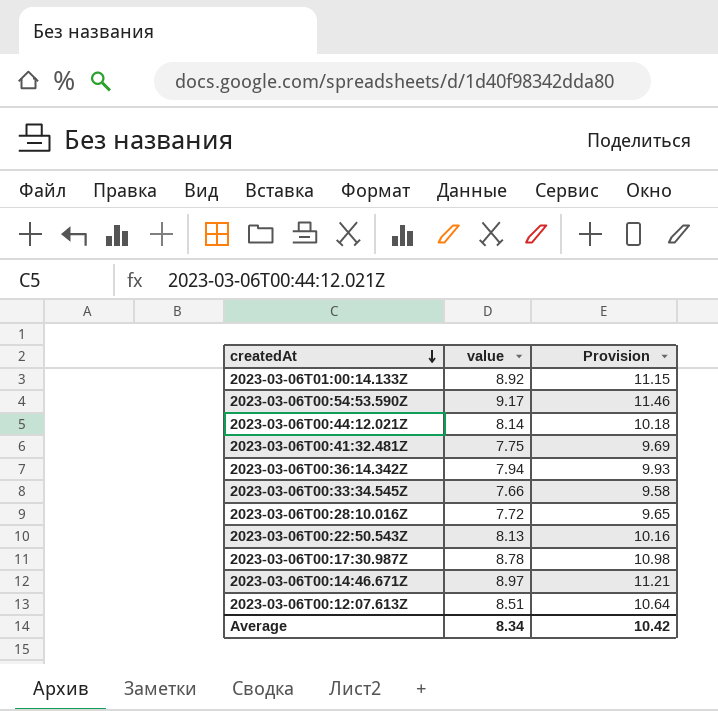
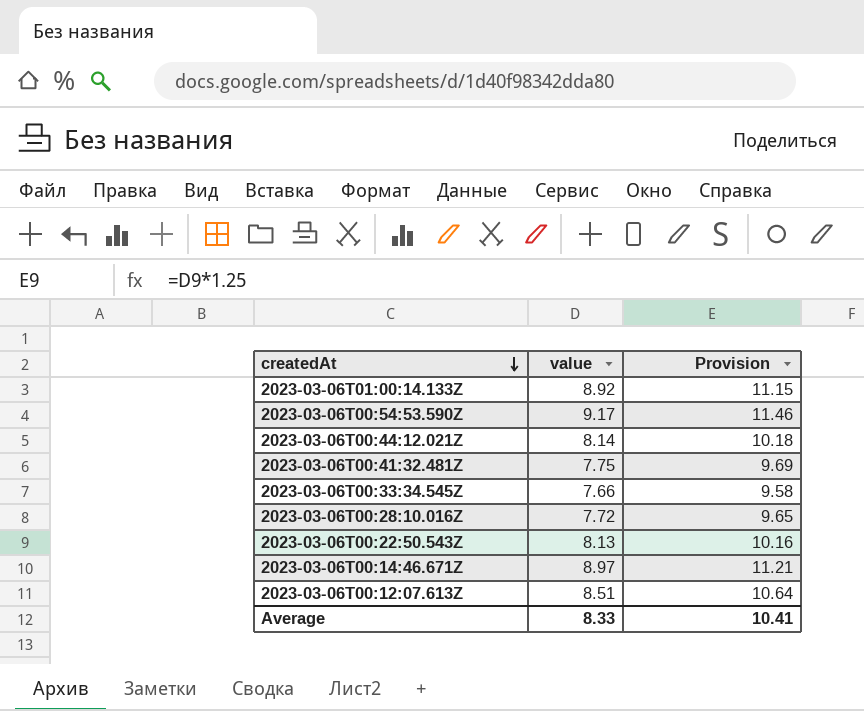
row 2023-03-06T00:36:14.342Z: 7.94 | 9.93 -> none
row 2023-03-06T00:17:30.987Z: 8.78 | 10.98 -> none
Average | value: 8.34 -> 8.33
Average | Provision: 10.42 -> 10.41

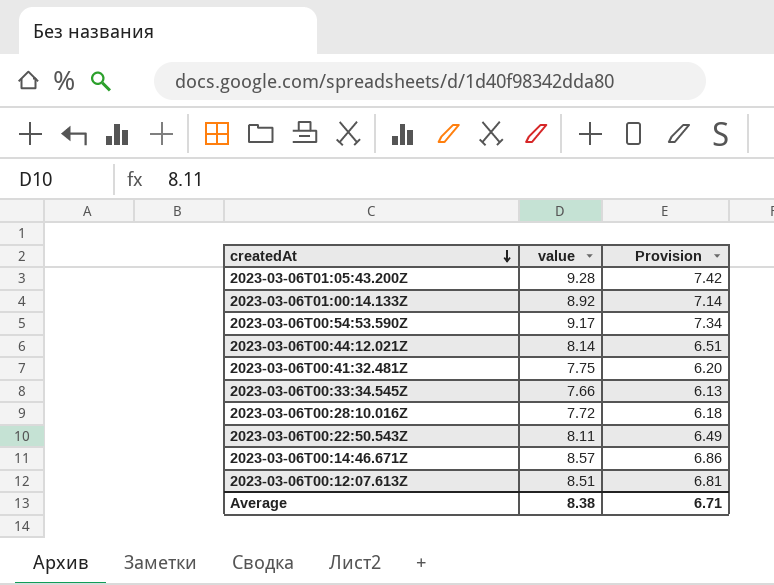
column Provision | formula: [value] * 1.25 -> [value] * 0.8
row 2023-03-06T01:05:43.200Z: none -> 9.28 | 7.42
2023-03-06T00:22:50.543Z | value: 8.13 -> 8.11
2023-03-06T00:14:46.671Z | value: 8.97 -> 8.57
Average | value: 8.33 -> 8.38
Average | Provision: 10.41 -> 6.71

